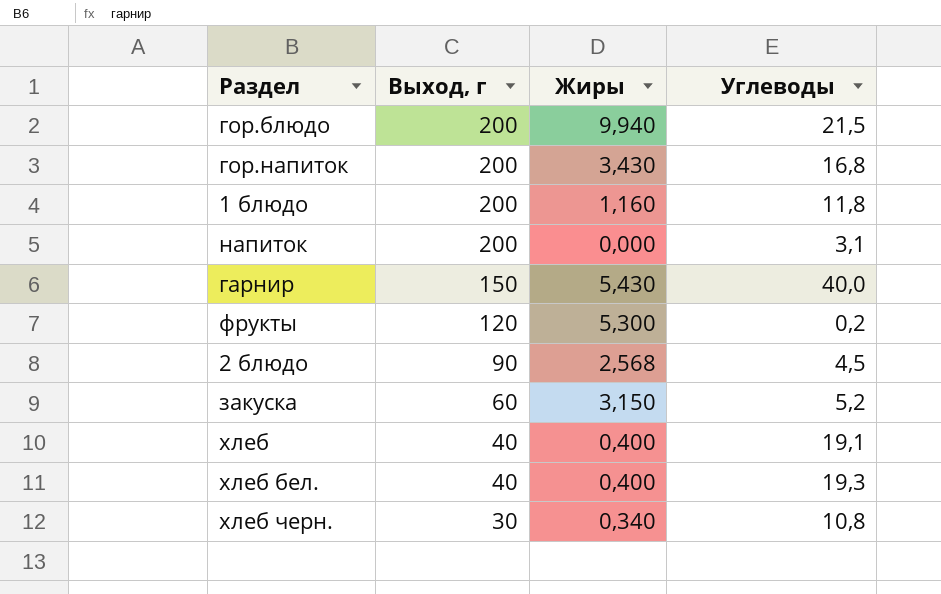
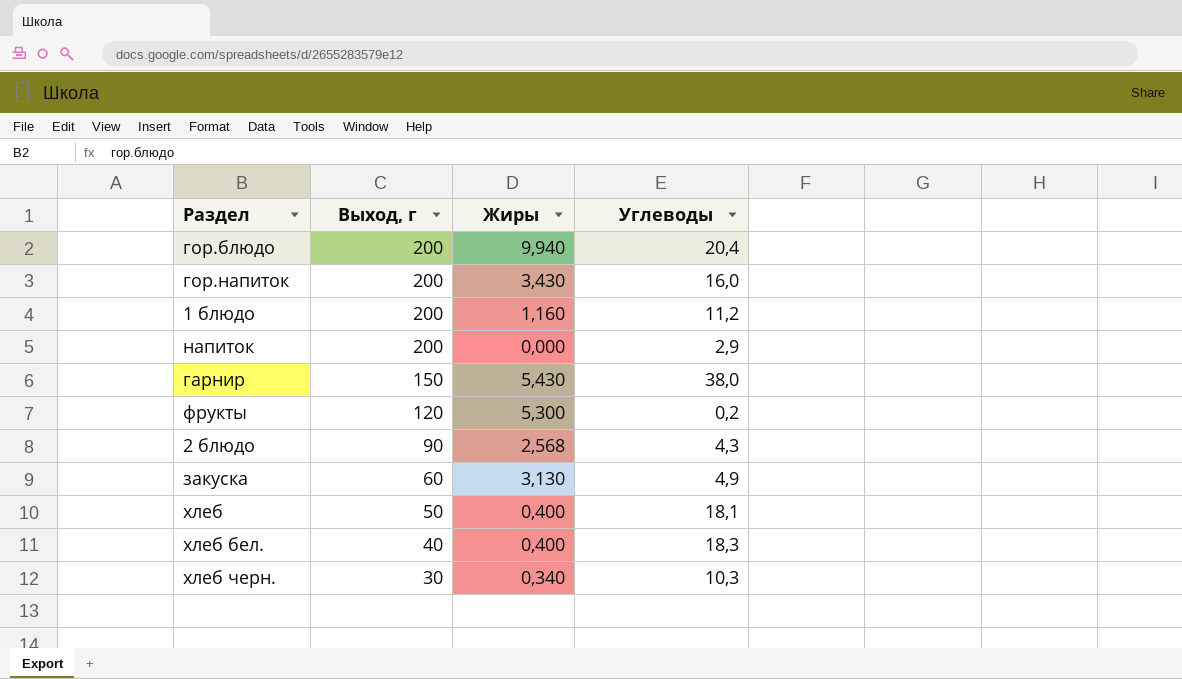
гор.блюдо | Углеводы: 21,5 -> 20,4
гор.напиток | Углеводы: 16,8 -> 16,0
1 блюдо | Углеводы: 11,8 -> 11,2
напиток | Углеводы: 3,1 -> 2,9
гарнир | Углеводы: 40,0 -> 38,0
2 блюдо | Углеводы: 4,5 -> 4,3
закуска | Жиры: 3,150 -> 3,130
закуска | Углеводы: 5,2 -> 4,9
хлеб | Выход, г: 40 -> 50
хлеб | Углеводы: 19,1 -> 18,1
хлеб бел. | Углеводы: 19,3 -> 18,3
хлеб черн. | Углеводы: 10,8 -> 10,3

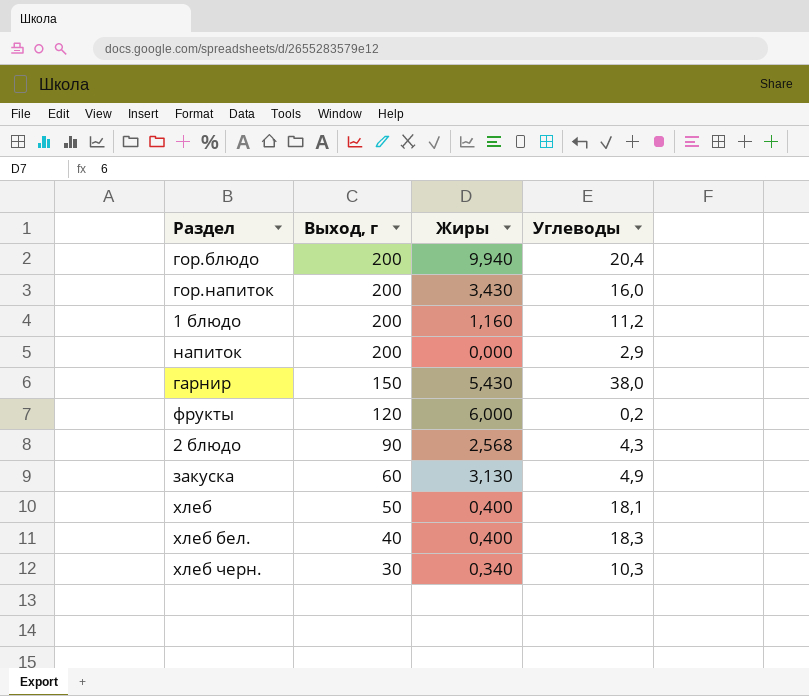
фрукты | Жиры: 5,300 -> 6,000

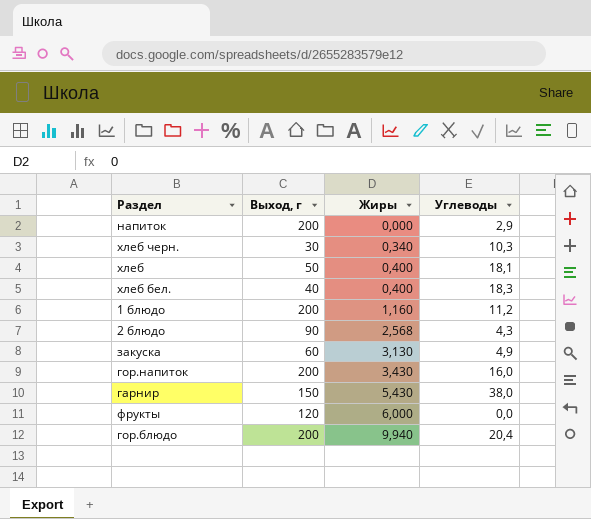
row order: Выход, г descending -> Жиры ascending
фрукты | Углеводы: 0,2 -> 0,0

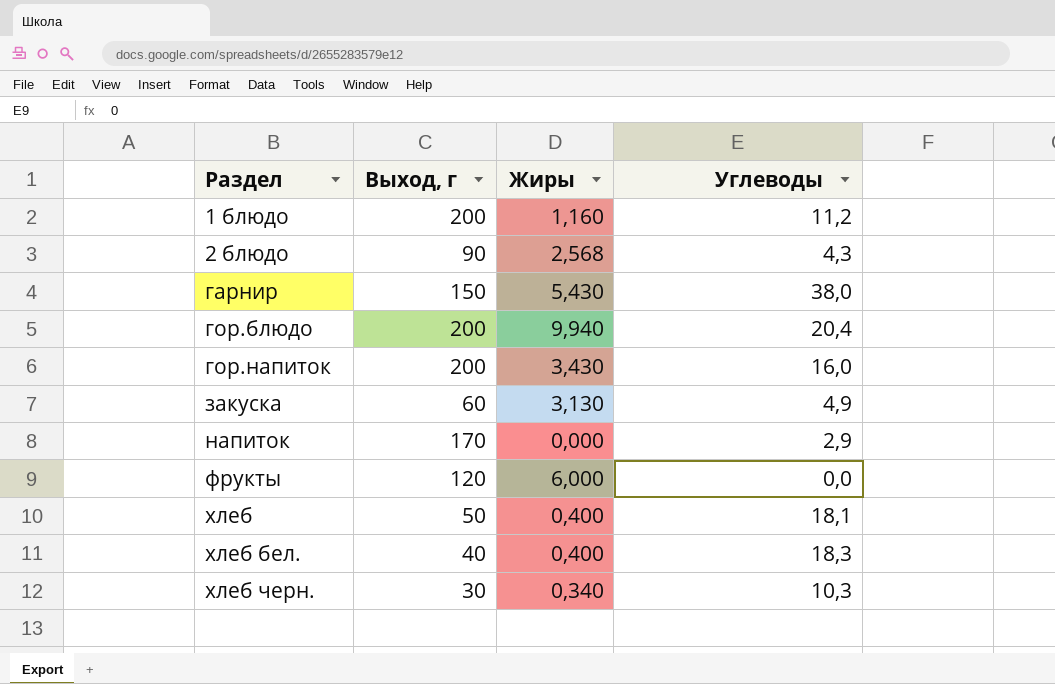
row order: Жиры ascending -> Раздел ascending
напиток | Выход, г: 200 -> 170

